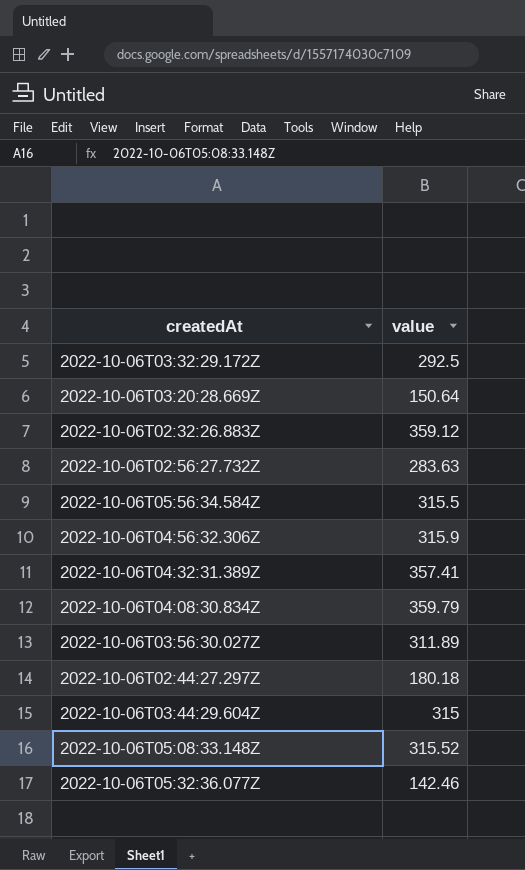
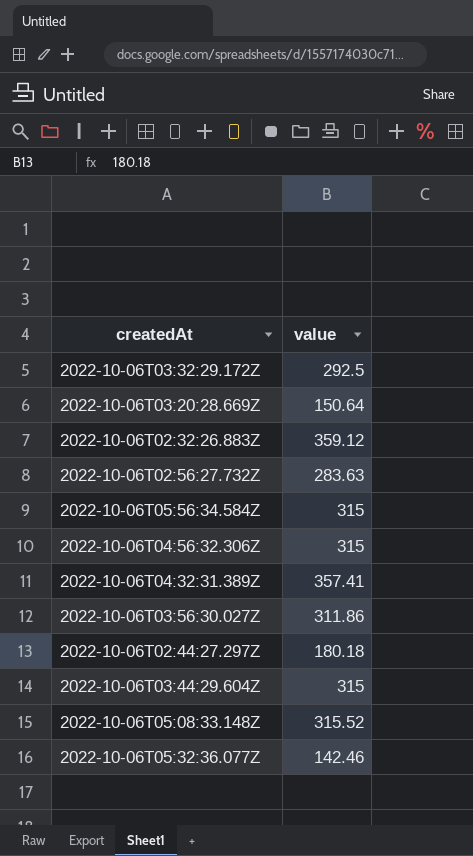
row 2022-10-06T04:08:30.834Z: 359.79 -> none
2022-10-06T05:56:34.584Z | value: 315.5 -> 315
2022-10-06T04:56:32.306Z | value: 315.9 -> 315
2022-10-06T03:56:30.027Z | value: 311.89 -> 311.86

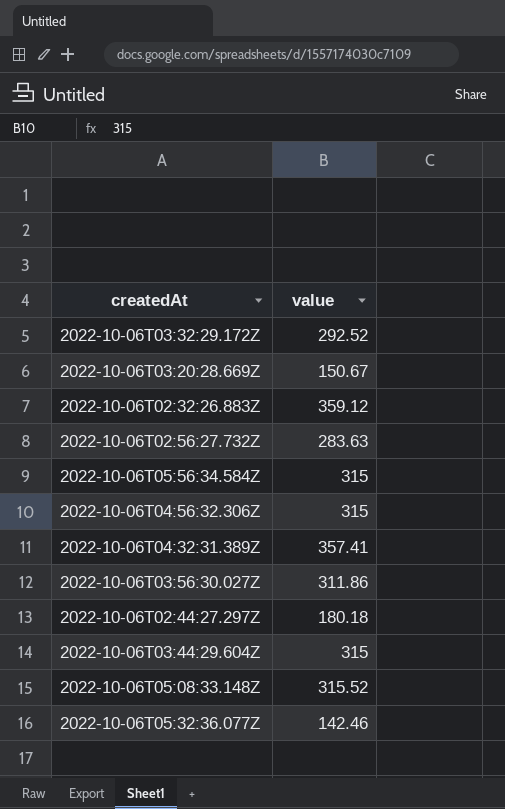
2022-10-06T03:32:29.172Z | value: 292.5 -> 292.52
2022-10-06T03:20:28.669Z | value: 150.64 -> 150.67

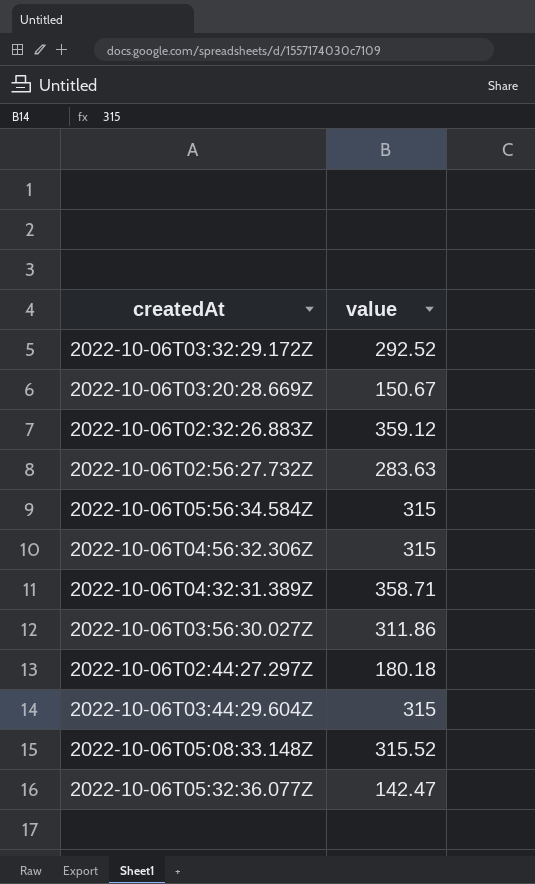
2022-10-06T04:32:31.389Z | value: 357.41 -> 358.71
2022-10-06T05:32:36.077Z | value: 142.46 -> 142.47

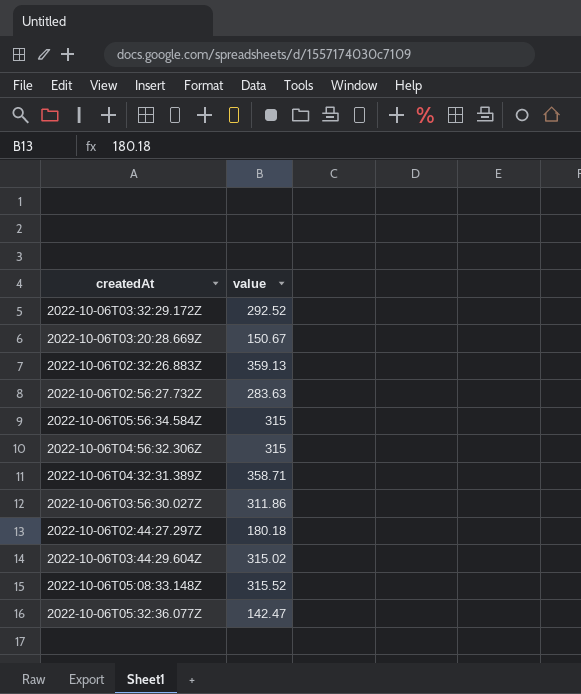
2022-10-06T02:32:26.883Z | value: 359.12 -> 359.13
2022-10-06T03:44:29.604Z | value: 315 -> 315.02

